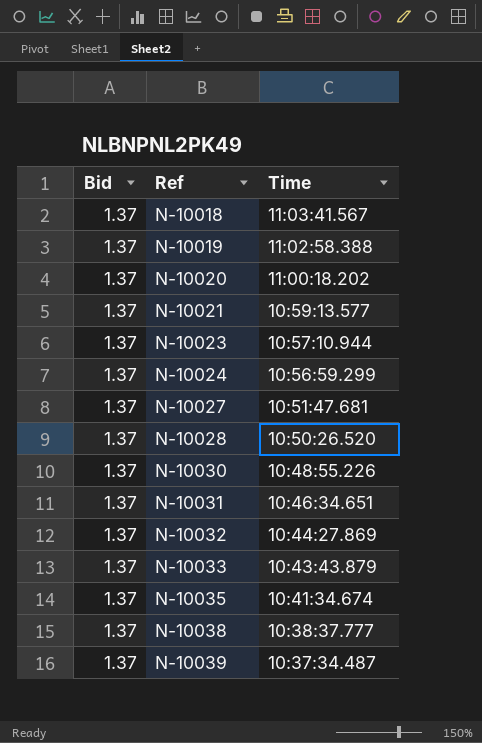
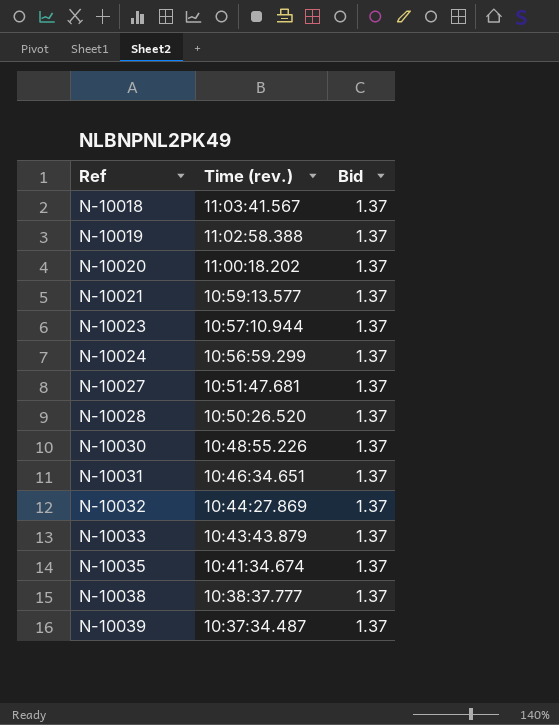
column name: Time -> Time (rev.)
column Bid | position: 1 -> 3

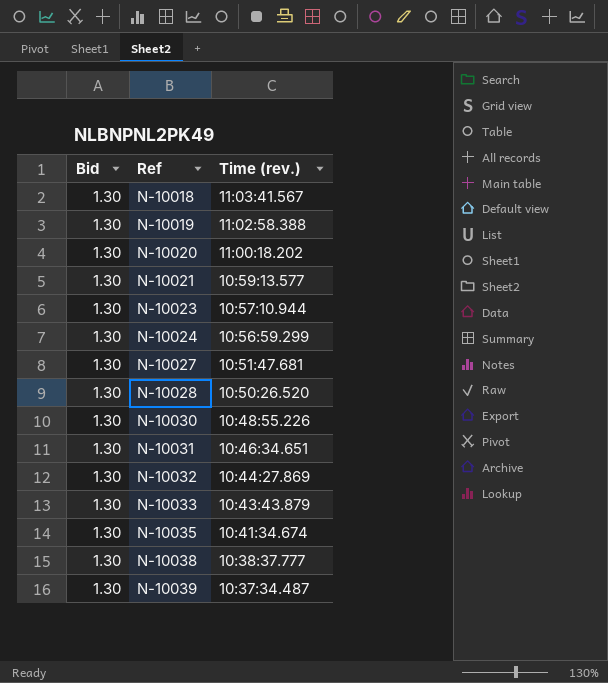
column Bid | position: 3 -> 1
N-10018 | Bid: 1.37 -> 1.30
N-10019 | Bid: 1.37 -> 1.30
N-10020 | Bid: 1.37 -> 1.30
N-10021 | Bid: 1.37 -> 1.30
N-10023 | Bid: 1.37 -> 1.30
N-10024 | Bid: 1.37 -> 1.30
N-10027 | Bid: 1.37 -> 1.30
N-10028 | Bid: 1.37 -> 1.30
N-10030 | Bid: 1.37 -> 1.30
N-10031 | Bid: 1.37 -> 1.30
N-10032 | Bid: 1.37 -> 1.30
N-10033 | Bid: 1.37 -> 1.30
N-10035 | Bid: 1.37 -> 1.30
N-10038 | Bid: 1.37 -> 1.30
N-10039 | Bid: 1.37 -> 1.30

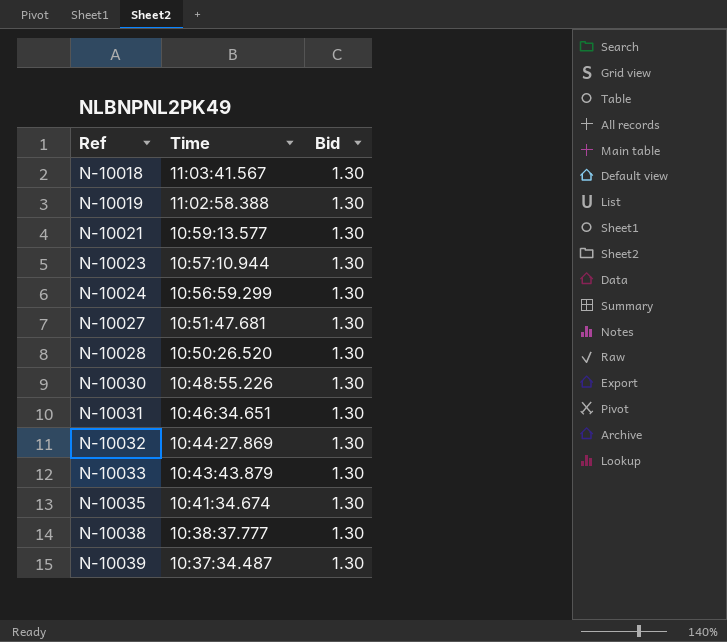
column name: Time (rev.) -> Time
column Bid | position: 1 -> 3
row N-10020: 1.30 | 11:00:18.202 -> none

